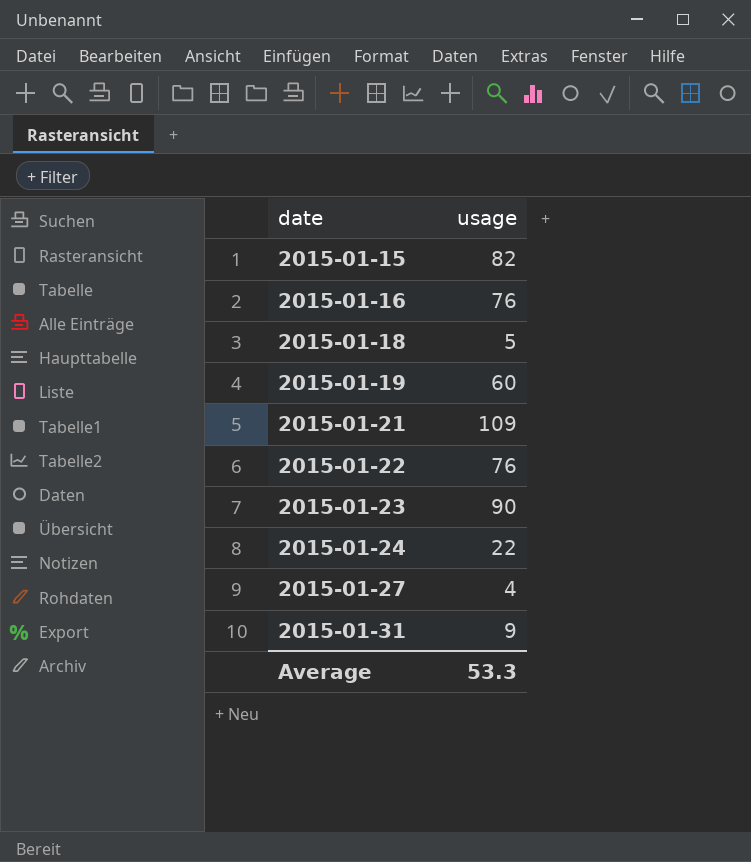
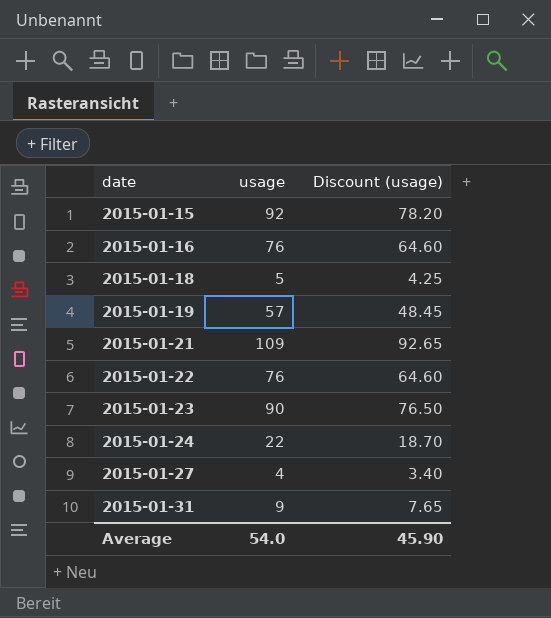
column Discount (usage) | formula: none -> [usage] * 0.85
2015-01-15 | usage: 82 -> 92
2015-01-19 | usage: 60 -> 57
Average | usage: 53.3 -> 54.0

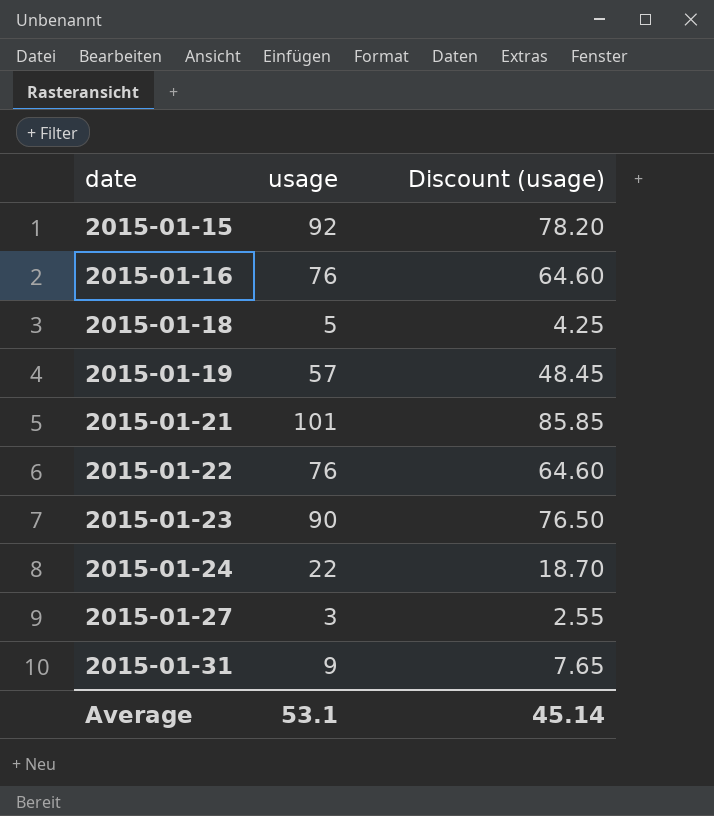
2015-01-21 | usage: 109 -> 101
2015-01-21 | Discount (usage): 92.65 -> 85.85
2015-01-27 | usage: 4 -> 3
2015-01-27 | Discount (usage): 3.40 -> 2.55
Average | usage: 54.0 -> 53.1
Average | Discount (usage): 45.90 -> 45.14

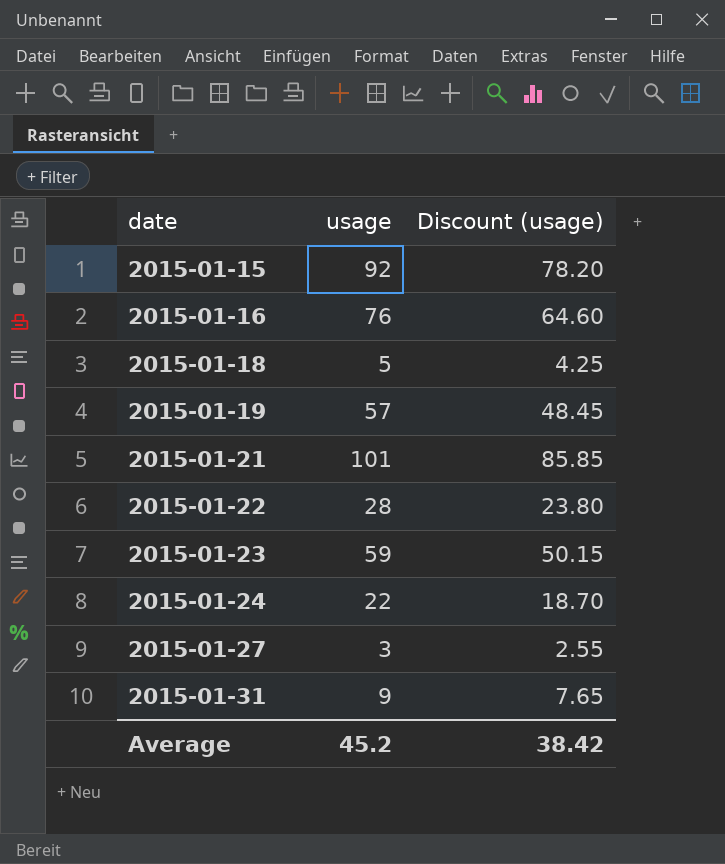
2015-01-22 | usage: 76 -> 28
2015-01-22 | Discount (usage): 64.60 -> 23.80
2015-01-23 | usage: 90 -> 59
2015-01-23 | Discount (usage): 76.50 -> 50.15
Average | usage: 53.1 -> 45.2
Average | Discount (usage): 45.14 -> 38.42

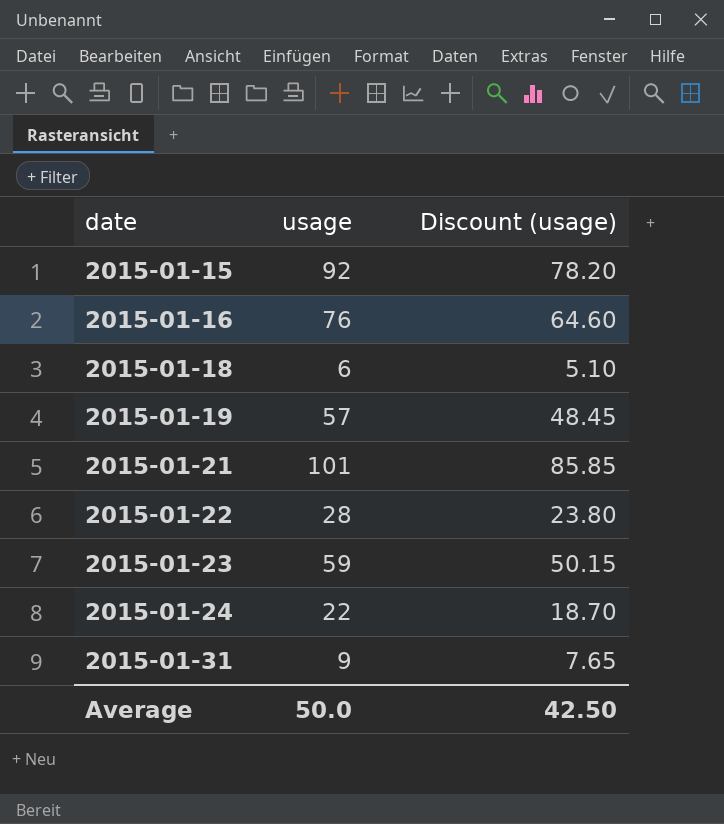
row 2015-01-27: 3 | 2.55 -> none
2015-01-18 | usage: 5 -> 6
2015-01-18 | Discount (usage): 4.25 -> 5.10
Average | usage: 45.2 -> 50.0
Average | Discount (usage): 38.42 -> 42.50

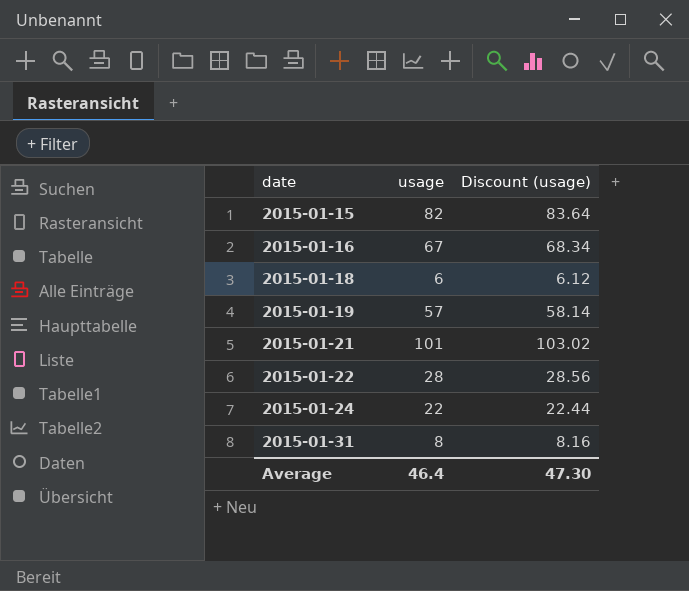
column Discount (usage) | formula: [usage] * 0.85 -> [usage] * 1.02
row 2015-01-23: 59 | 50.15 -> none
2015-01-15 | usage: 92 -> 82
2015-01-16 | usage: 76 -> 67
2015-01-31 | usage: 9 -> 8
Average | usage: 50.0 -> 46.4
Average | Discount (usage): 42.50 -> 47.30

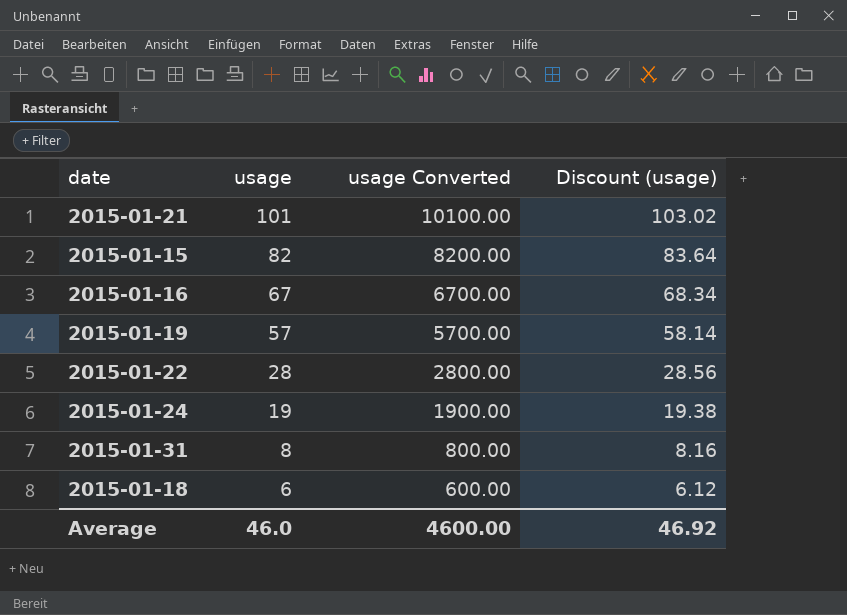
row order: date ascending -> usage descending
column usage Converted | formula: none -> [usage] * 100
2015-01-24 | usage: 22 -> 19
2015-01-24 | Discount (usage): 22.44 -> 19.38
Average | usage: 46.4 -> 46.0
Average | Discount (usage): 47.30 -> 46.92

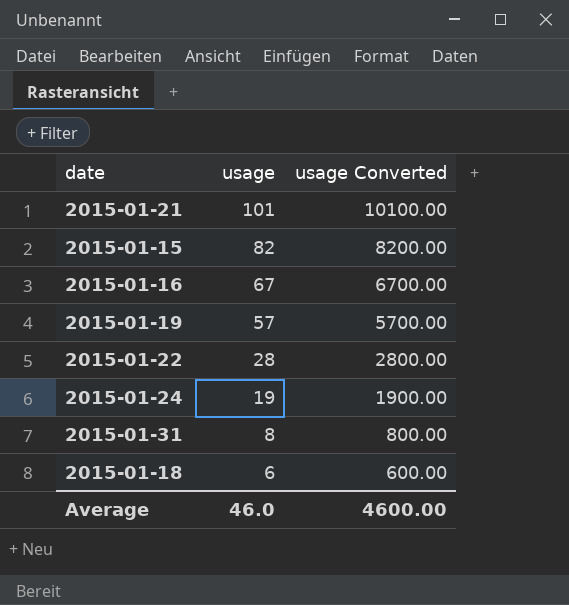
column Discount (usage) | formula: [usage] * 1.02 -> none

